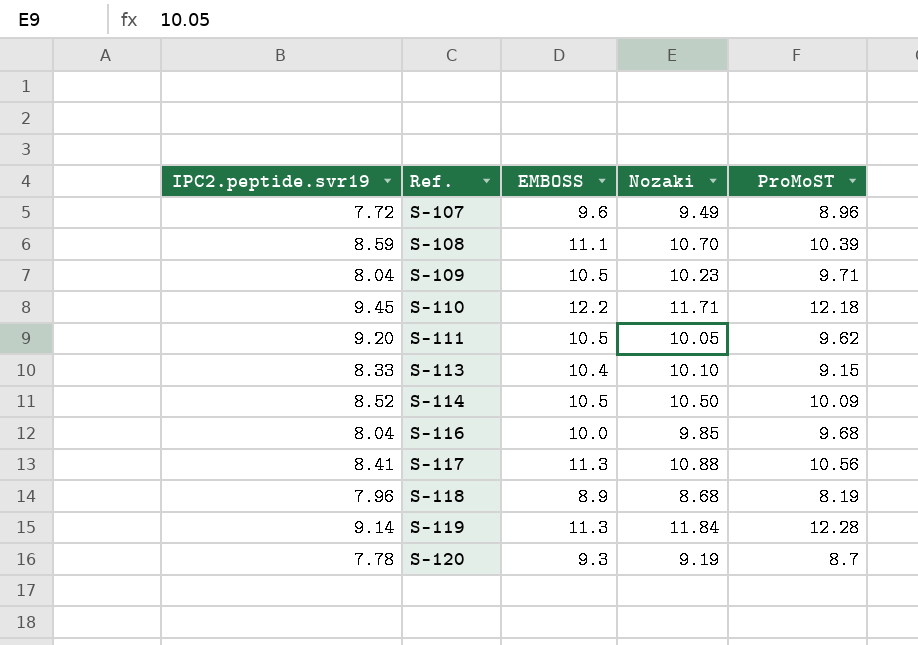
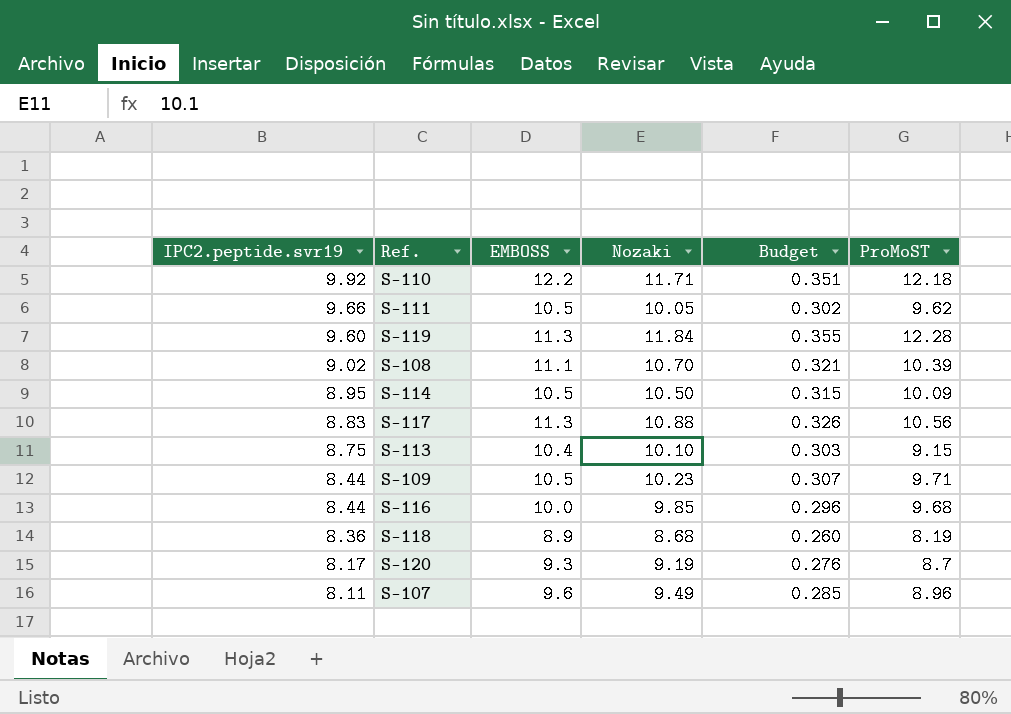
row order: Ref. ascending -> IPC2.peptide.svr19 descending
column Budget | formula: none -> [Nozaki] * 0.03
S-110 | IPC2.peptide.svr19: 9.45 -> 9.92
S-111 | IPC2.peptide.svr19: 9.20 -> 9.66
S-119 | IPC2.peptide.svr19: 9.14 -> 9.60
S-108 | IPC2.peptide.svr19: 8.59 -> 9.02
S-114 | IPC2.peptide.svr19: 8.52 -> 8.95
S-117 | IPC2.peptide.svr19: 8.41 -> 8.83
S-113 | IPC2.peptide.svr19: 8.33 -> 8.75
S-109 | IPC2.peptide.svr19: 8.04 -> 8.44
S-116 | IPC2.peptide.svr19: 8.04 -> 8.44
S-118 | IPC2.peptide.svr19: 7.96 -> 8.36
S-120 | IPC2.peptide.svr19: 7.78 -> 8.17
S-107 | IPC2.peptide.svr19: 7.72 -> 8.11

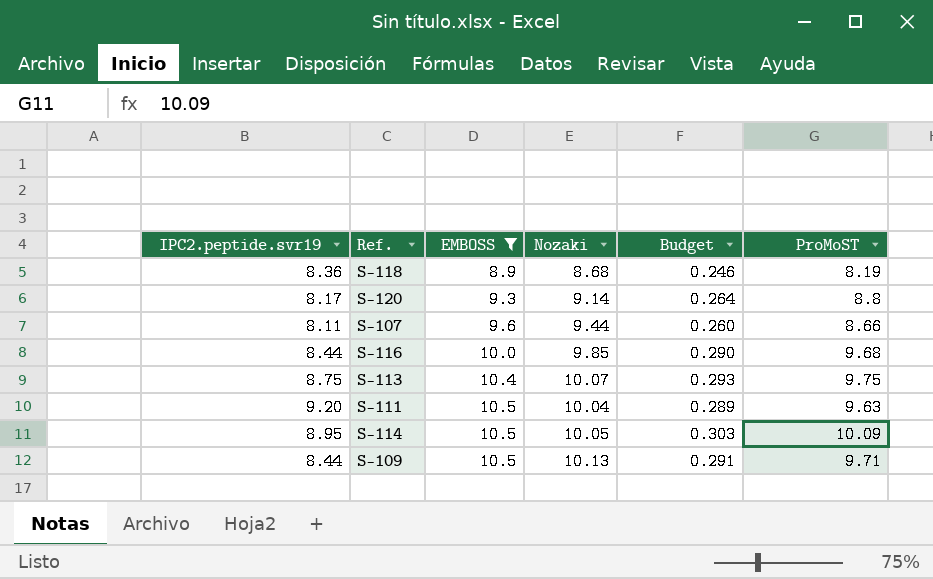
filter: none -> EMBOSS <= 10.5
row order: IPC2.peptide.svr19 descending -> EMBOSS ascending
column Budget | formula: [Nozaki] * 0.03 -> [ProMoST] * 0.03
S-120 | Nozaki: 9.19 -> 9.14
S-120 | ProMoST: 8.7 -> 8.8
S-107 | Nozaki: 9.49 -> 9.44
S-107 | ProMoST: 8.96 -> 8.66
S-113 | Nozaki: 10.10 -> 10.07
S-113 | ProMoST: 9.15 -> 9.75
S-111 | IPC2.peptide.svr19: 9.66 -> 9.20
S-111 | Nozaki: 10.05 -> 10.04
S-111 | ProMoST: 9.62 -> 9.63
S-114 | Nozaki: 10.50 -> 10.05
S-109 | Nozaki: 10.23 -> 10.13

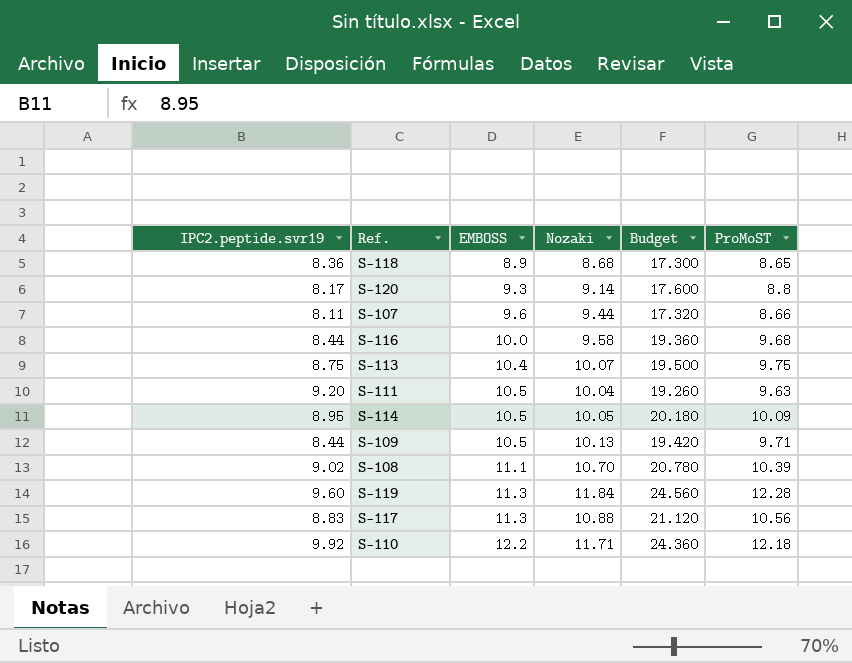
filter: EMBOSS <= 10.5 -> none
column Budget | formula: [ProMoST] * 0.03 -> [ProMoST] * 2
S-118 | ProMoST: 8.19 -> 8.65
S-116 | Nozaki: 9.85 -> 9.58

